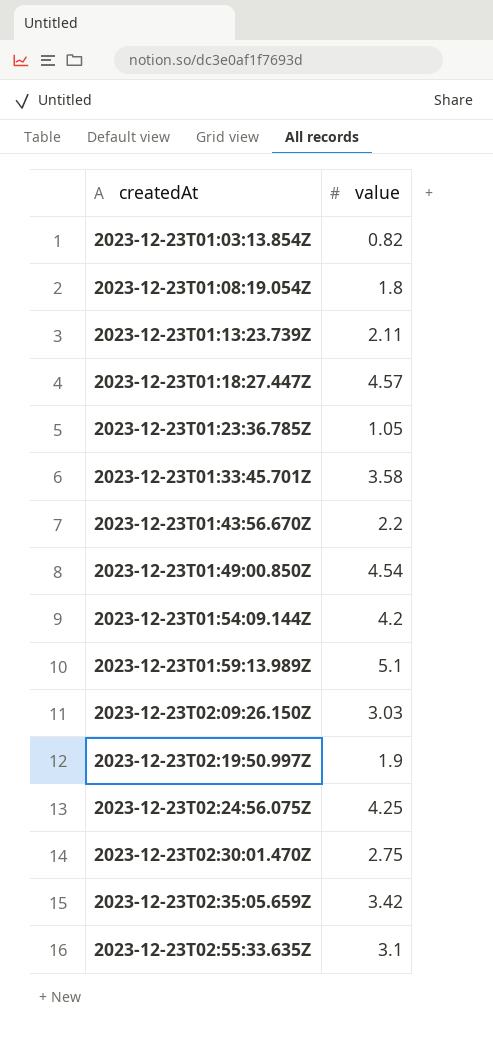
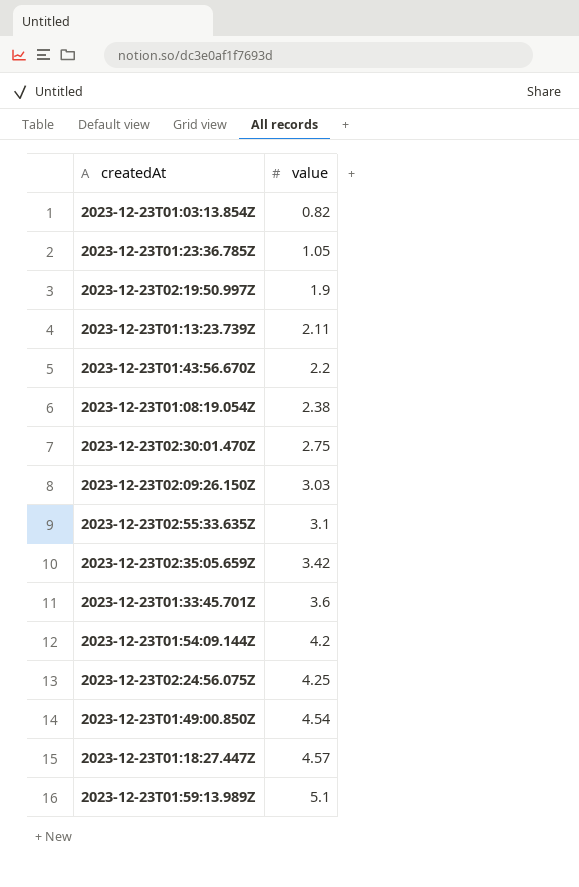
row order: createdAt ascending -> value ascending
2023-12-23T01:08:19.054Z | value: 1.8 -> 2.38
2023-12-23T01:33:45.701Z | value: 3.58 -> 3.6

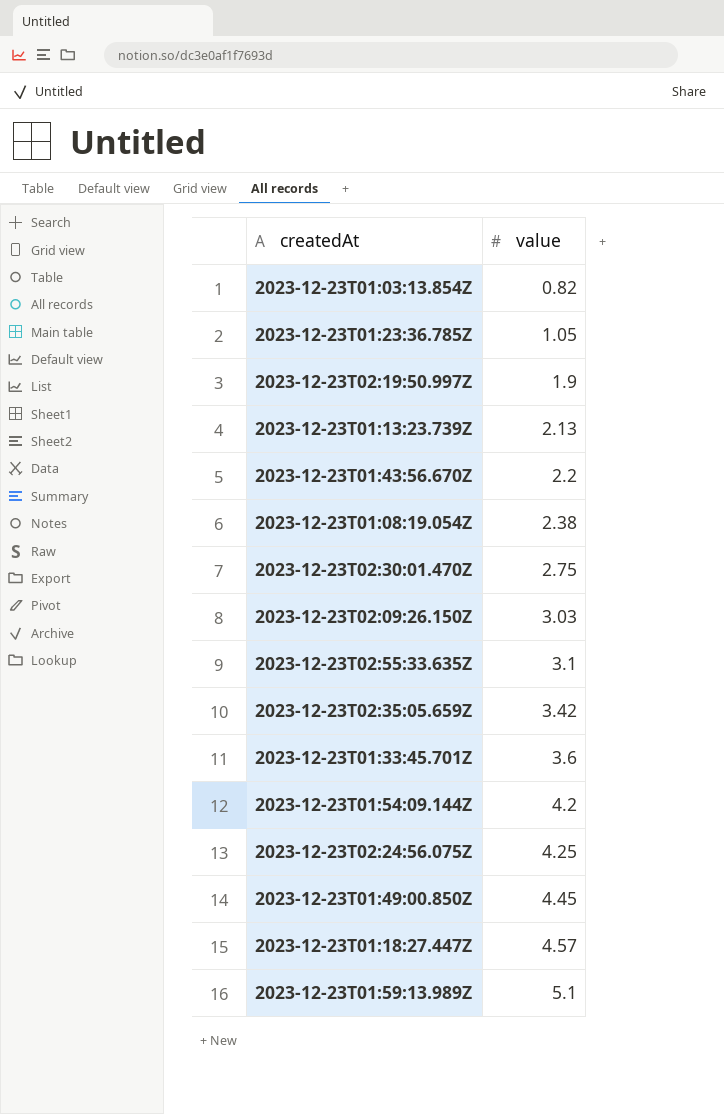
2023-12-23T01:13:23.739Z | value: 2.11 -> 2.13
2023-12-23T01:49:00.850Z | value: 4.54 -> 4.45

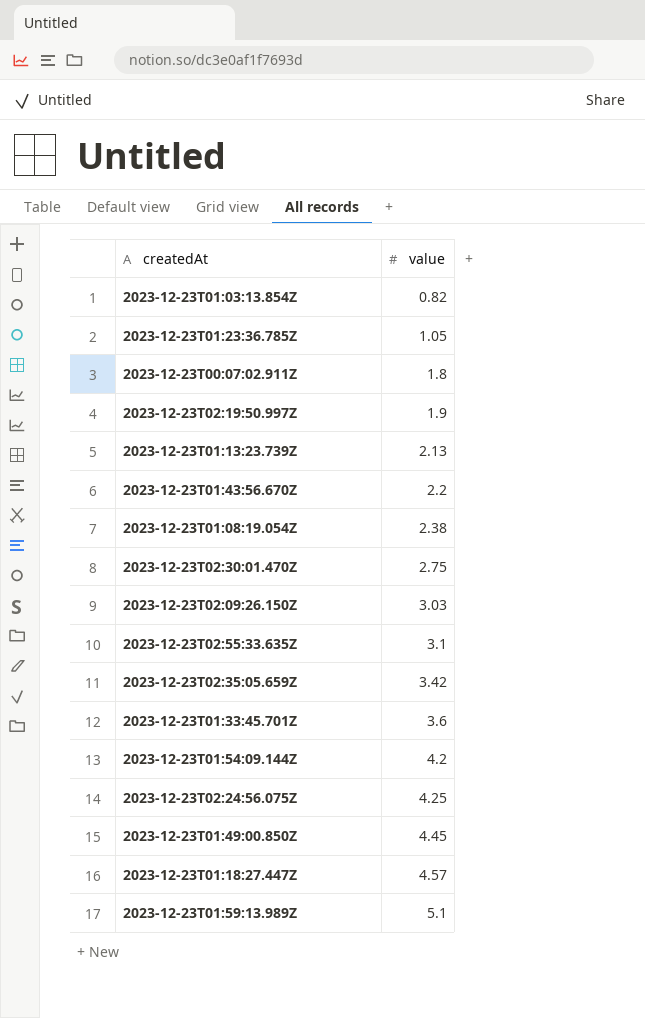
row 2023-12-23T00:07:02.911Z: none -> 1.8

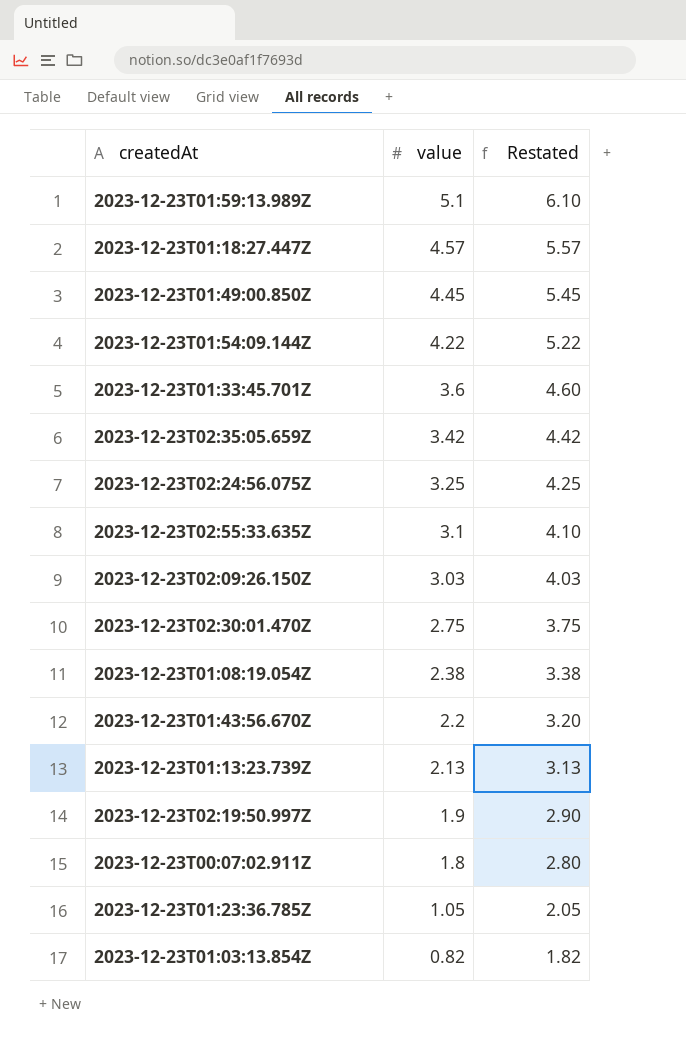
row order: value ascending -> value descending
column Restated | formula: none -> [value] + 1
2023-12-23T01:54:09.144Z | value: 4.2 -> 4.22
2023-12-23T02:24:56.075Z | value: 4.25 -> 3.25

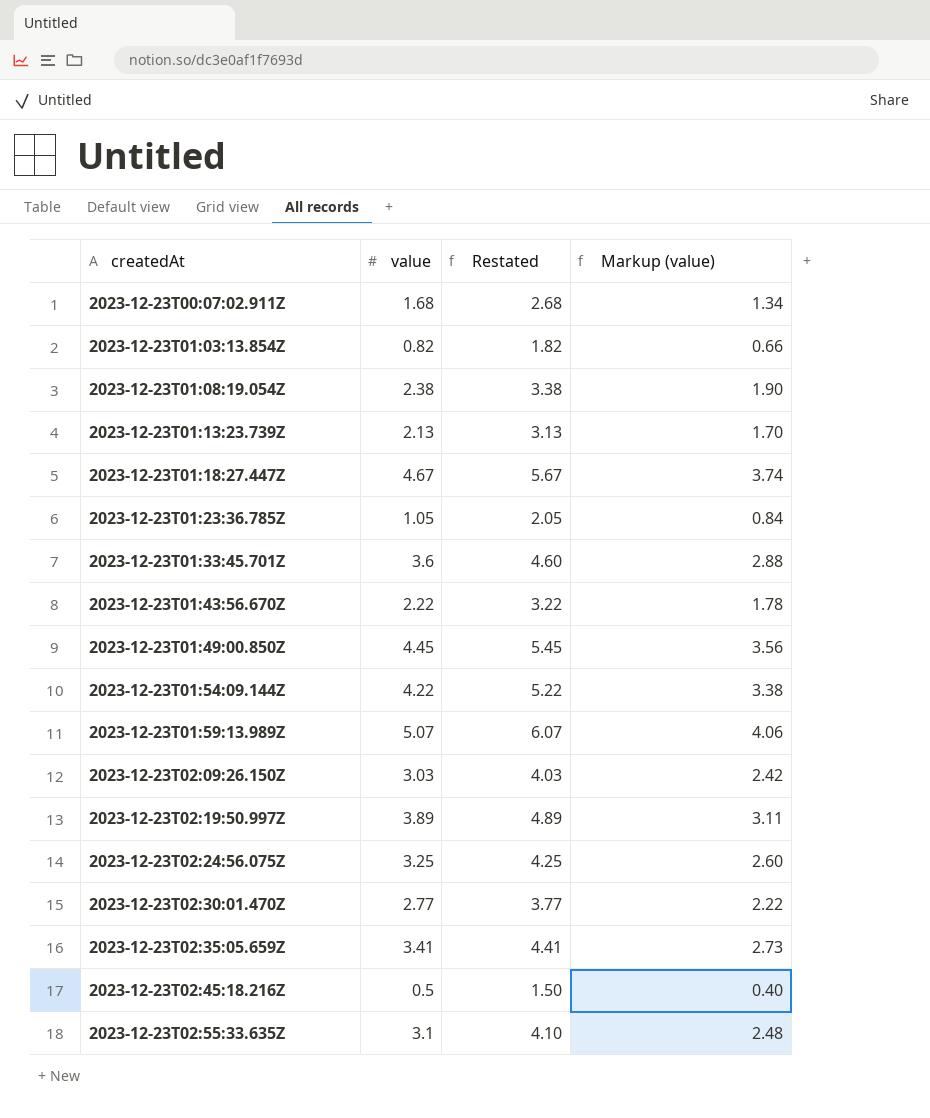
row order: value descending -> createdAt ascending
column Markup (value) | formula: none -> [value] * 0.8
2023-12-23T00:07:02.911Z | value: 1.8 -> 1.68
2023-12-23T00:07:02.911Z | Restated: 2.80 -> 2.68
2023-12-23T01:18:27.447Z | value: 4.57 -> 4.67
2023-12-23T01:18:27.447Z | Restated: 5.57 -> 5.67
2023-12-23T01:43:56.670Z | value: 2.2 -> 2.22
2023-12-23T01:43:56.670Z | Restated: 3.20 -> 3.22
2023-12-23T01:59:13.989Z | value: 5.1 -> 5.07
2023-12-23T01:59:13.989Z | Restated: 6.10 -> 6.07
2023-12-23T02:19:50.997Z | value: 1.9 -> 3.89
2023-12-23T02:19:50.997Z | Restated: 2.90 -> 4.89
2023-12-23T02:30:01.470Z | value: 2.75 -> 2.77
2023-12-23T02:30:01.470Z | Restated: 3.75 -> 3.77
2023-12-23T02:35:05.659Z | value: 3.42 -> 3.41
2023-12-23T02:35:05.659Z | Restated: 4.42 -> 4.41
row 2023-12-23T02:45:18.216Z: none -> 0.5 | 1.50 | 0.40

